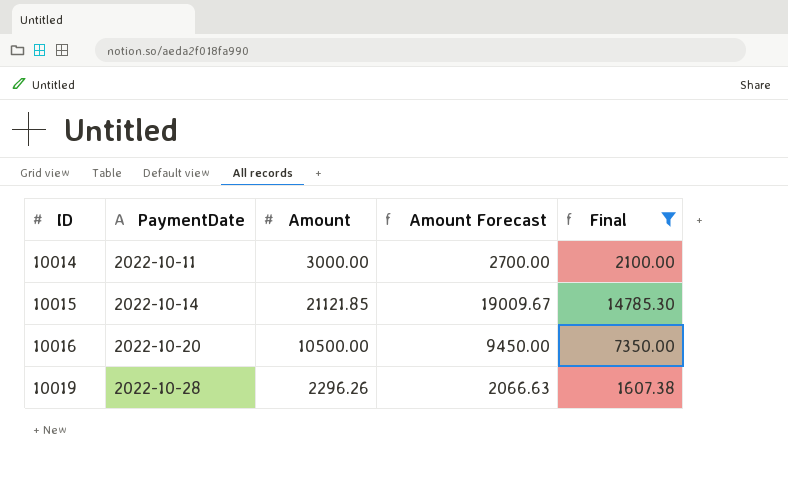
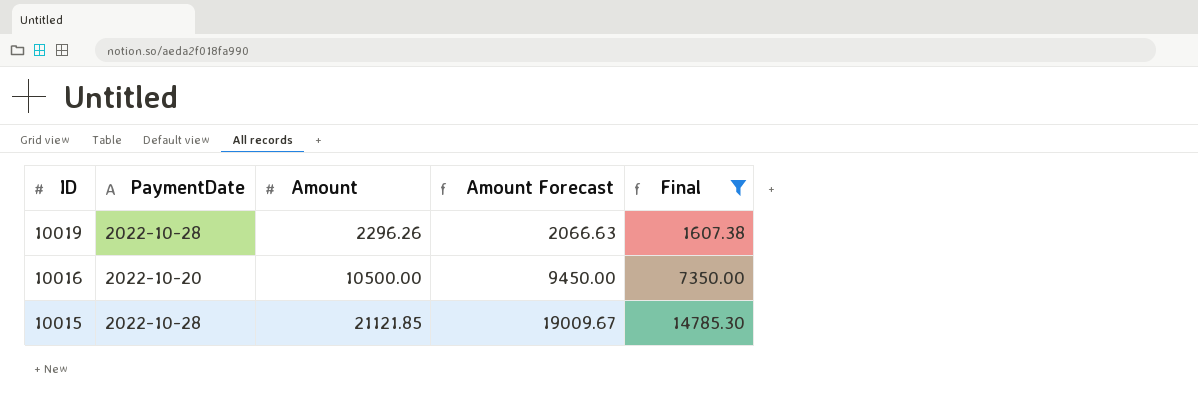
row order: ID ascending -> ID descending
row 10014: 2022-10-11 | 3000.00 | 2700.00 | 2100.00 -> none
10015 | PaymentDate: 2022-10-14 -> 2022-10-28

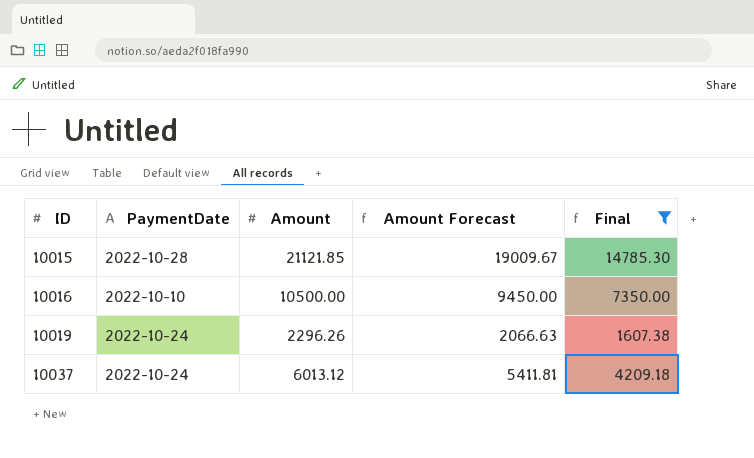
row order: ID descending -> ID ascending
10016 | PaymentDate: 2022-10-20 -> 2022-10-10
10019 | PaymentDate: 2022-10-28 -> 2022-10-24
row 10037: none -> 2022-10-24 | 6013.12 | 5411.81 | 4209.18

